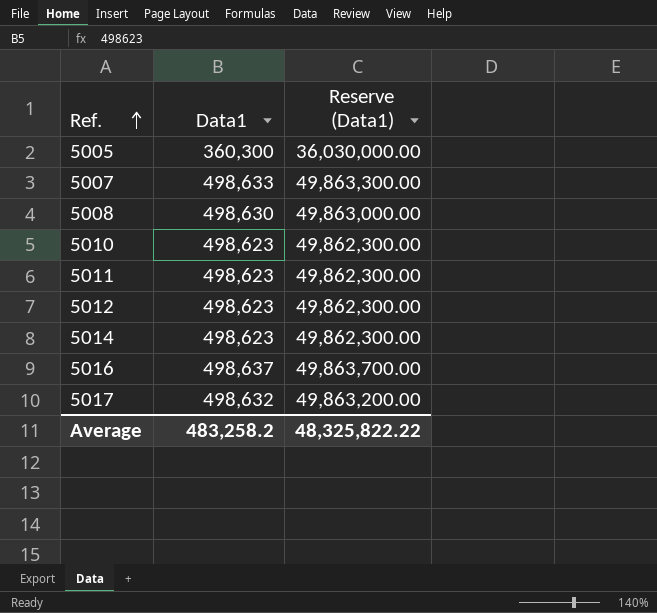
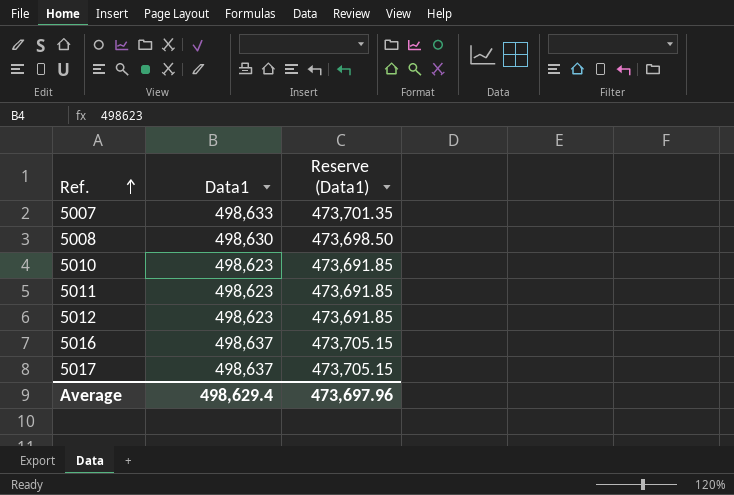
column Reserve (Data1) | formula: [Data1] * 100 -> [Data1] * 0.95
row 5005: 360,300 | 36,030,000.00 -> none
row 5014: 498,623 | 49,862,300.00 -> none
5017 | Data1: 498,632 -> 498,637
Average | Data1: 483,258.2 -> 498,629.4
Average | Reserve (Data1): 48,325,822.22 -> 473,697.96

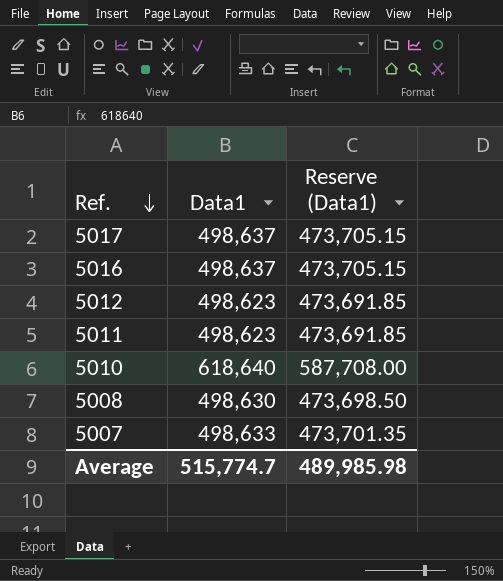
row order: Ref. ascending -> Ref. descending
5010 | Data1: 498,623 -> 618,640
5010 | Reserve (Data1): 473,691.85 -> 587,708.00
Average | Data1: 498,629.4 -> 515,774.7
Average | Reserve (Data1): 473,697.96 -> 489,985.98

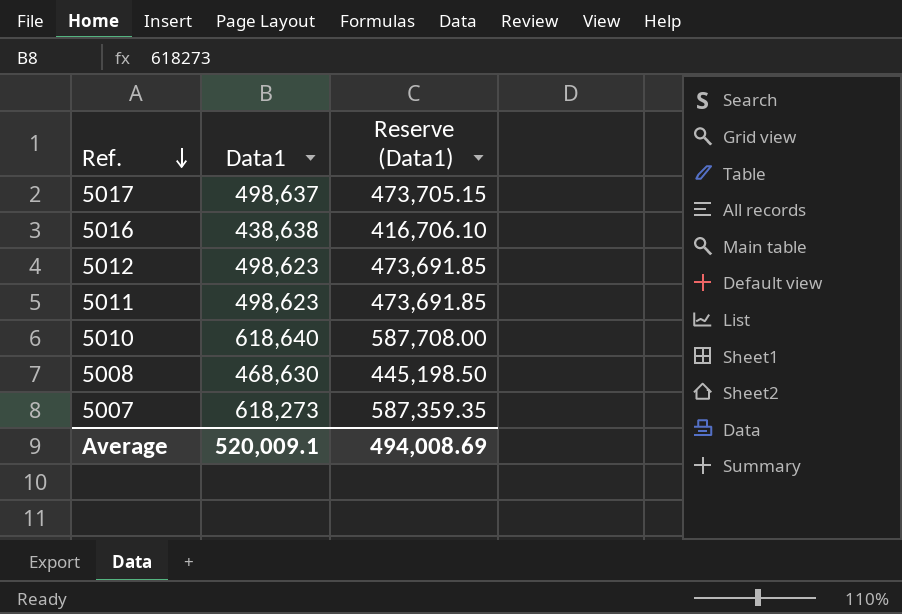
5016 | Data1: 498,637 -> 438,638
5016 | Reserve (Data1): 473,705.15 -> 416,706.10
5008 | Data1: 498,630 -> 468,630
5008 | Reserve (Data1): 473,698.50 -> 445,198.50
5007 | Data1: 498,633 -> 618,273
5007 | Reserve (Data1): 473,701.35 -> 587,359.35
Average | Data1: 515,774.7 -> 520,009.1
Average | Reserve (Data1): 489,985.98 -> 494,008.69

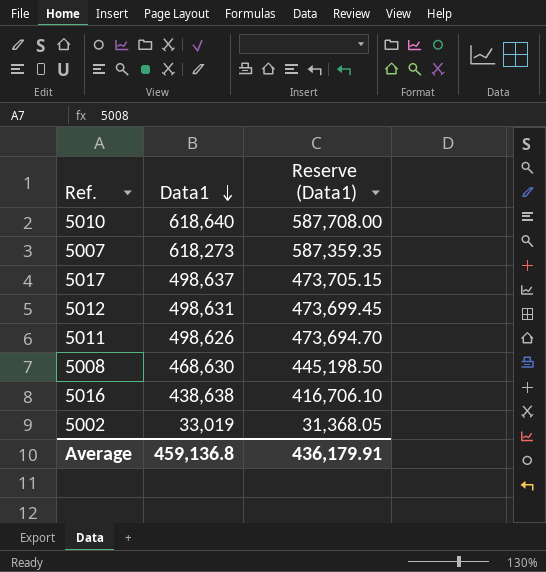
row order: Ref. descending -> Data1 descending
5012 | Data1: 498,623 -> 498,631
5012 | Reserve (Data1): 473,691.85 -> 473,699.45
5011 | Data1: 498,623 -> 498,626
5011 | Reserve (Data1): 473,691.85 -> 473,694.70
row 5002: none -> 33,019 | 31,368.05
Average | Data1: 520,009.1 -> 459,136.8
Average | Reserve (Data1): 494,008.69 -> 436,179.91

